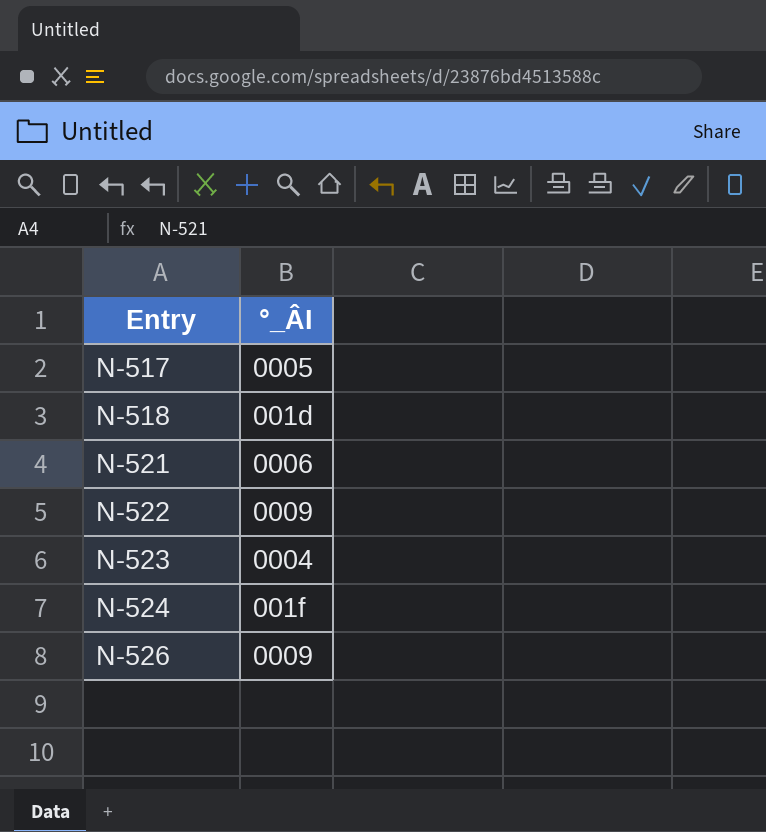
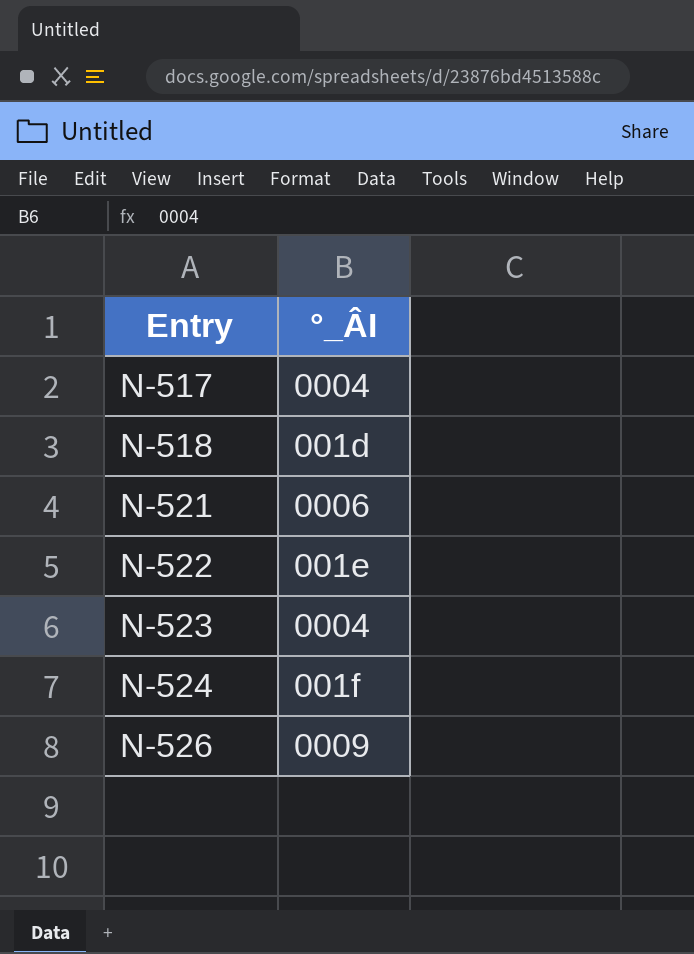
N-517 | °_ÂI: 0005 -> 0004
N-522 | °_ÂI: 0009 -> 001e

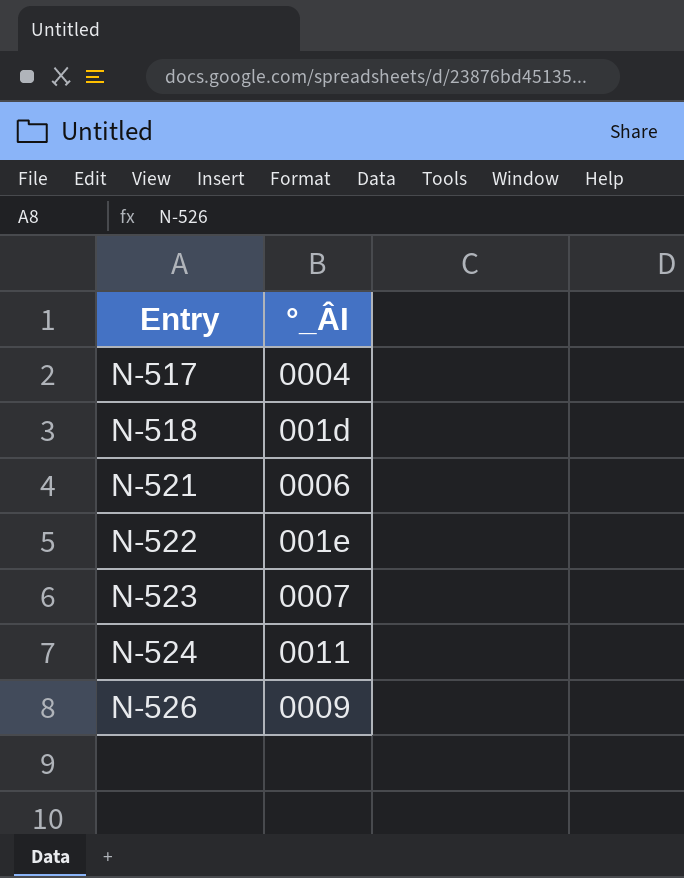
N-523 | °_ÂI: 0004 -> 0007
N-524 | °_ÂI: 001f -> 0011

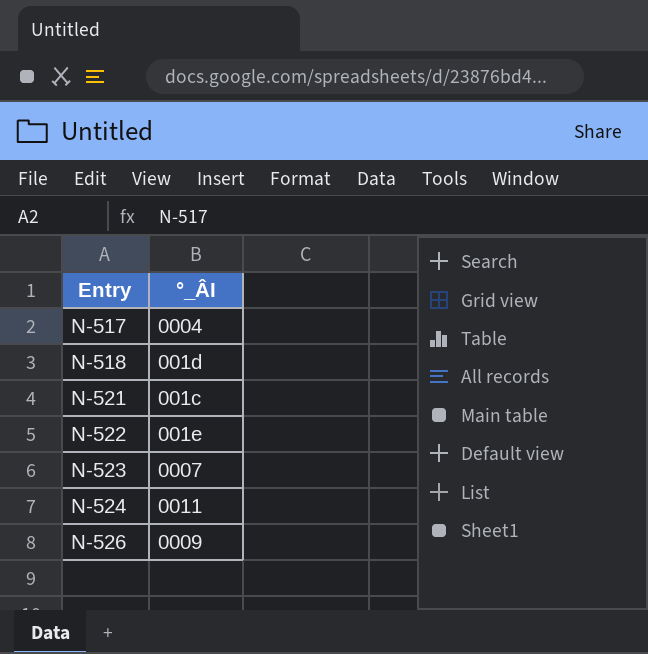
N-521 | °_ÂI: 0006 -> 001c

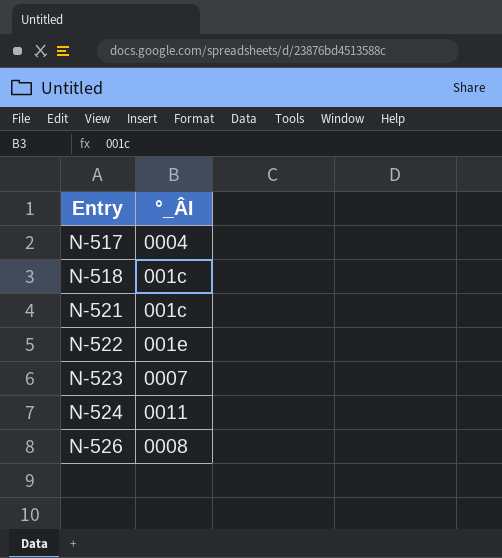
N-518 | °_ÂI: 001d -> 001c
N-526 | °_ÂI: 0009 -> 0008

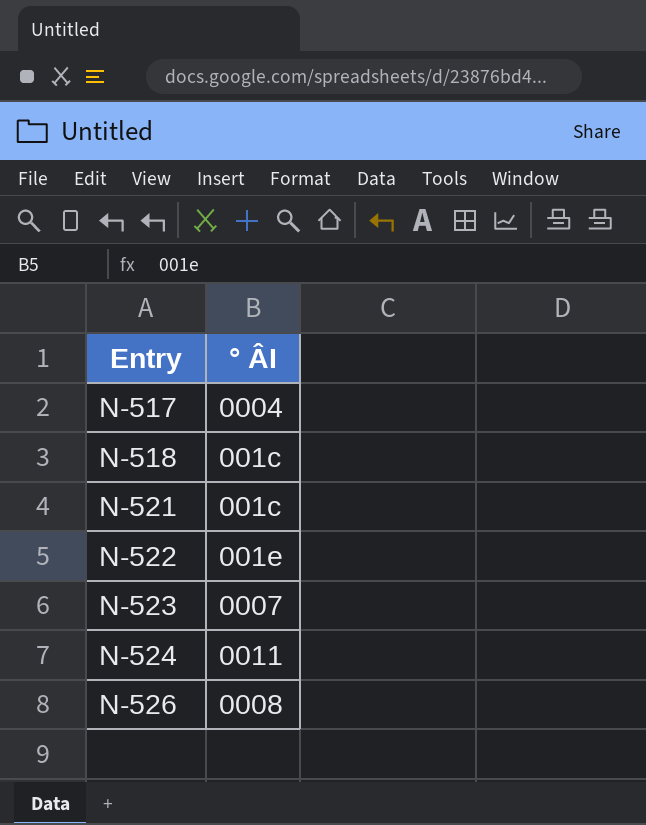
column name: °_ÂI -> ° ÂI

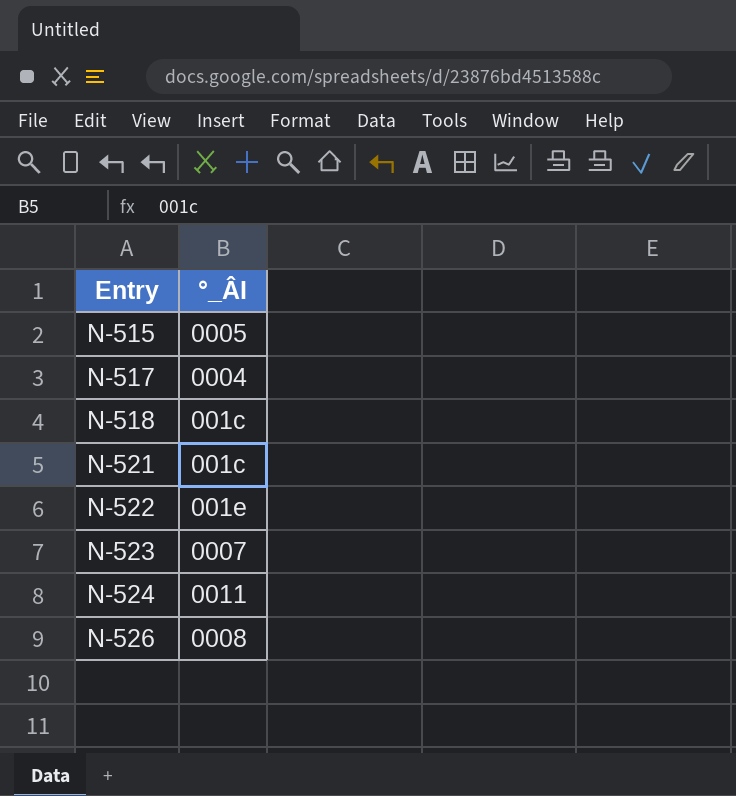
column name: ° ÂI -> °_ÂI
row N-515: none -> 0005

